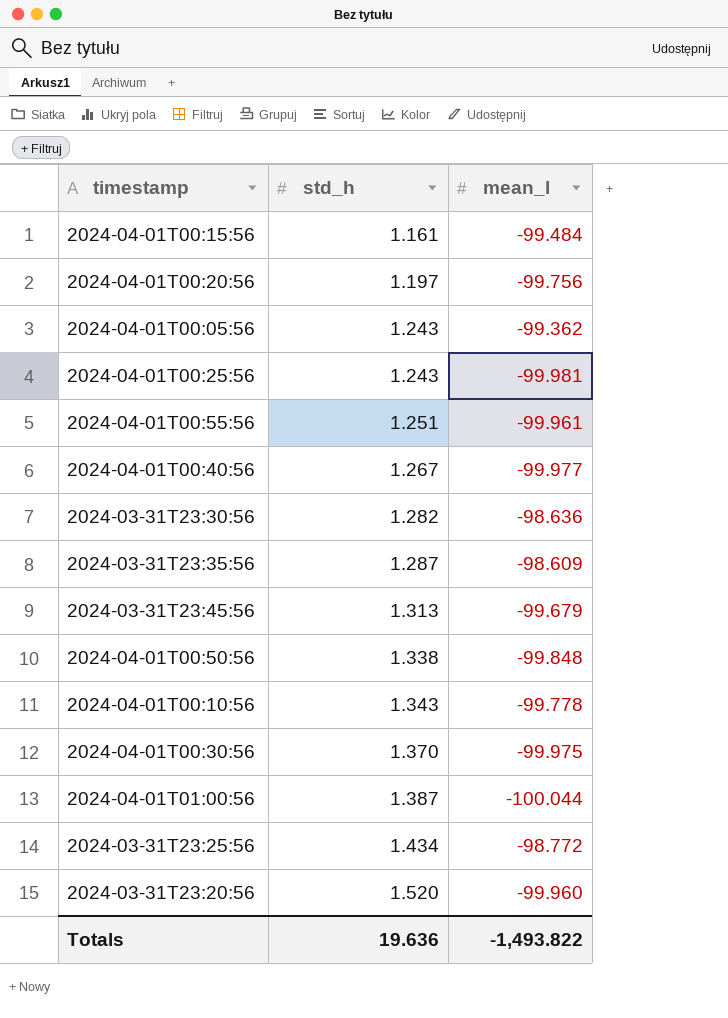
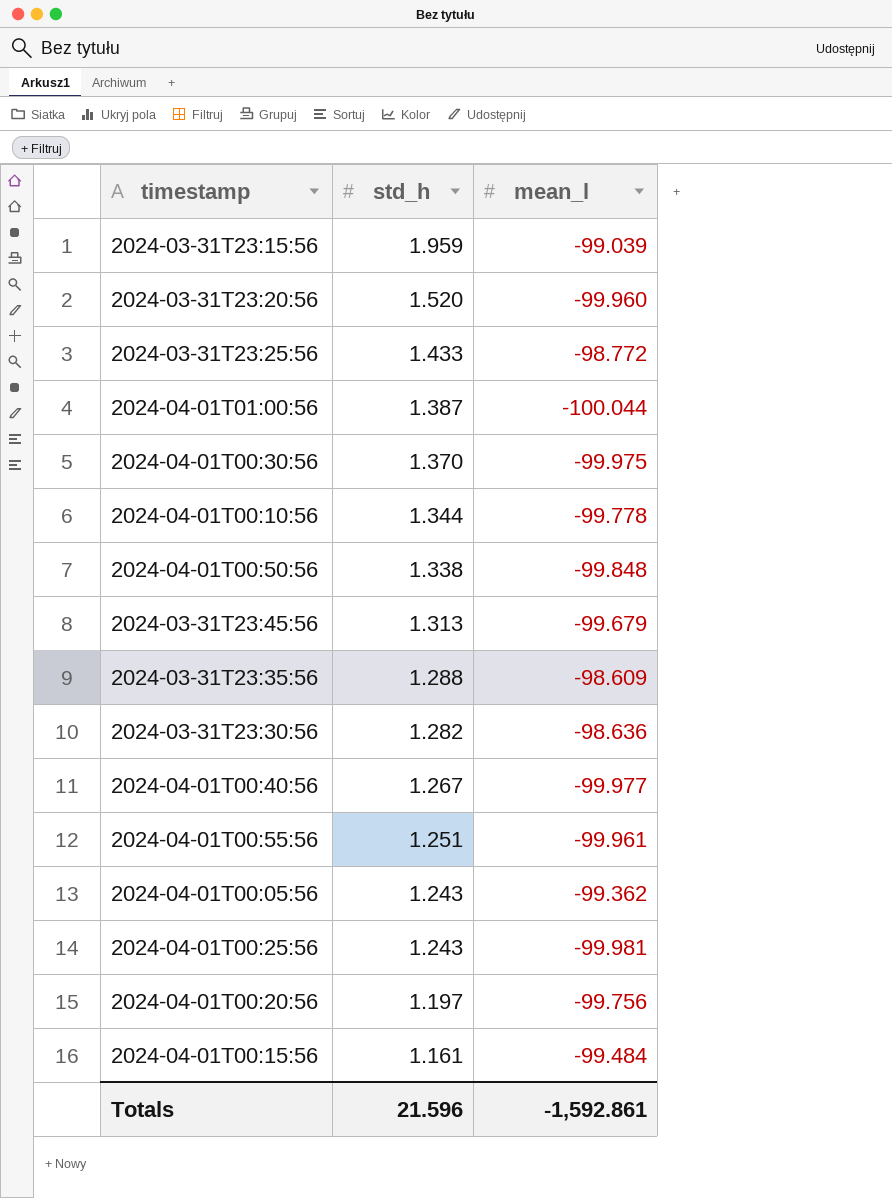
row order: std_h ascending -> std_h descending
row 2024-03-31T23:15:56: none -> 1.959 | -99.039
2024-03-31T23:25:56 | std_h: 1.434 -> 1.433
2024-04-01T00:10:56 | std_h: 1.343 -> 1.344
2024-03-31T23:35:56 | std_h: 1.287 -> 1.288
Totals | std_h: 19.636 -> 21.596
Totals | mean_l: -1,493.822 -> -1,592.861

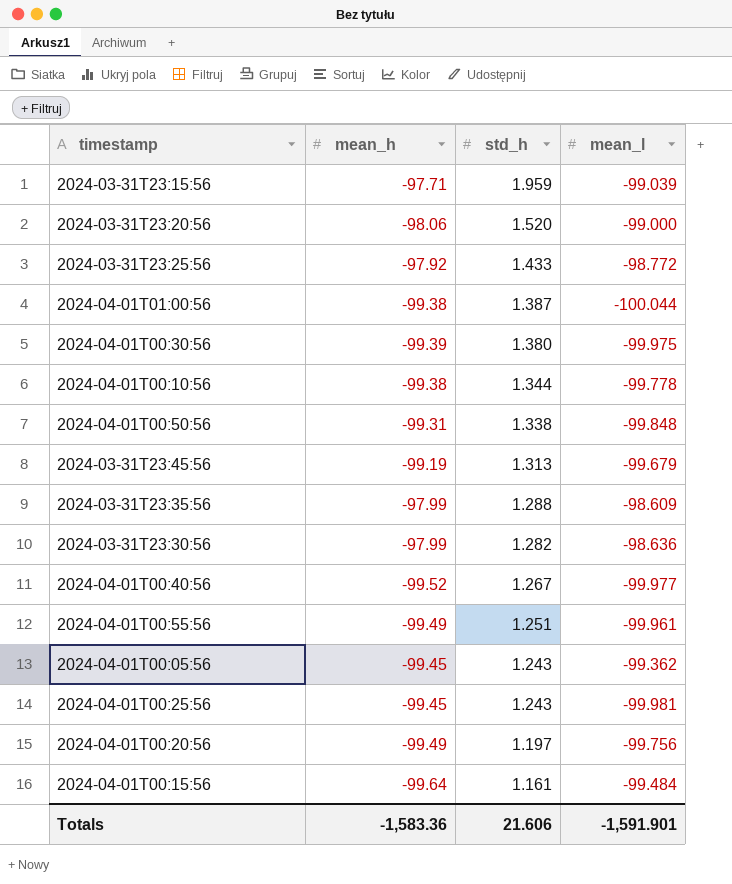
column mean_h | position: none -> 2
2024-03-31T23:20:56 | mean_l: -99.960 -> -99.000
2024-04-01T00:30:56 | std_h: 1.370 -> 1.380
Totals | std_h: 21.596 -> 21.606
Totals | mean_l: -1,592.861 -> -1,591.901

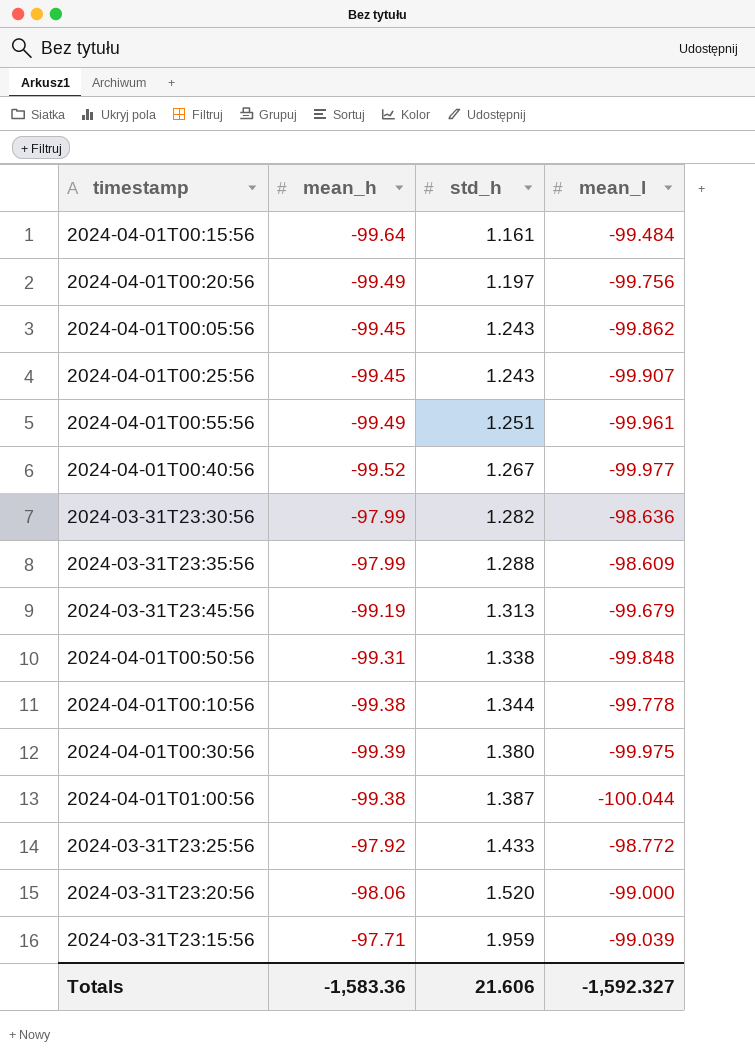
row order: std_h descending -> std_h ascending
2024-04-01T00:05:56 | mean_l: -99.362 -> -99.862
2024-04-01T00:25:56 | mean_l: -99.981 -> -99.907
Totals | mean_l: -1,591.901 -> -1,592.327

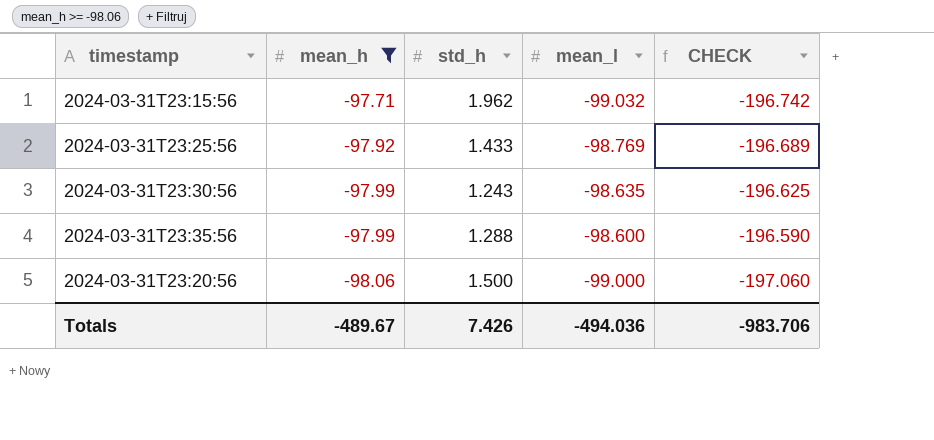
filter: none -> mean_h >= -98.06
row order: std_h ascending -> mean_h descending
column CHECK | formula: none -> [mean_h] + [mean_l]
2024-03-31T23:15:56 | std_h: 1.959 -> 1.962
2024-03-31T23:15:56 | mean_l: -99.039 -> -99.032
2024-03-31T23:25:56 | mean_l: -98.772 -> -98.769
2024-03-31T23:30:56 | std_h: 1.282 -> 1.243
2024-03-31T23:30:56 | mean_l: -98.636 -> -98.635
2024-03-31T23:35:56 | mean_l: -98.609 -> -98.600
2024-03-31T23:20:56 | std_h: 1.520 -> 1.500
Totals | mean_h: -1,583.36 -> -489.67
Totals | std_h: 21.606 -> 7.426
Totals | mean_l: -1,592.327 -> -494.036

